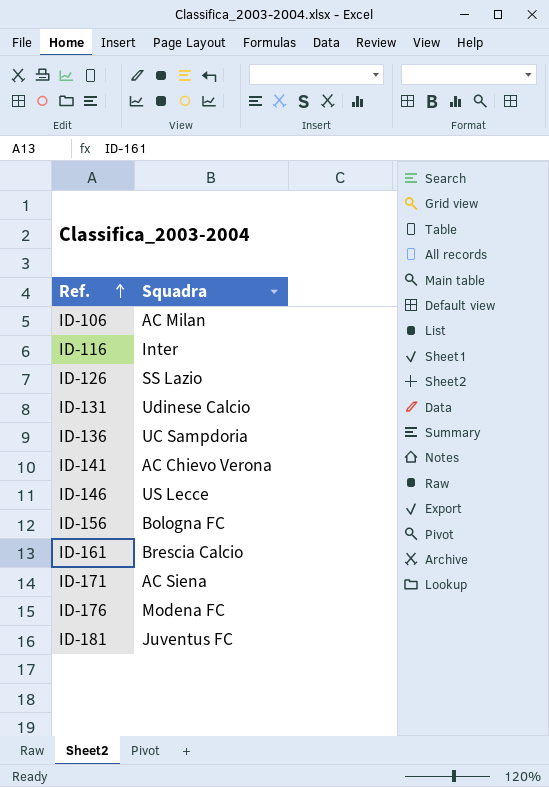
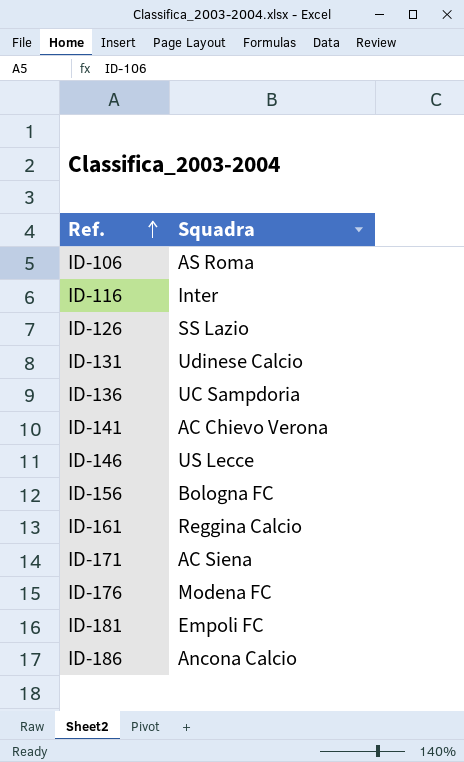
ID-106 | Squadra: AC Milan -> AS Roma
ID-161 | Squadra: Brescia Calcio -> Reggina Calcio
ID-181 | Squadra: Juventus FC -> Empoli FC
row ID-186: none -> Ancona Calcio

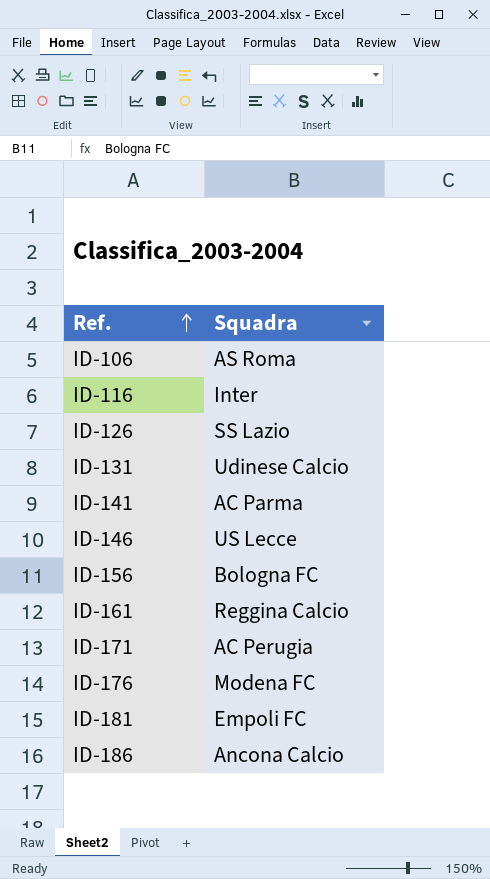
row ID-136: UC Sampdoria -> none
ID-141 | Squadra: AC Chievo Verona -> AC Parma
ID-171 | Squadra: AC Siena -> AC Perugia

